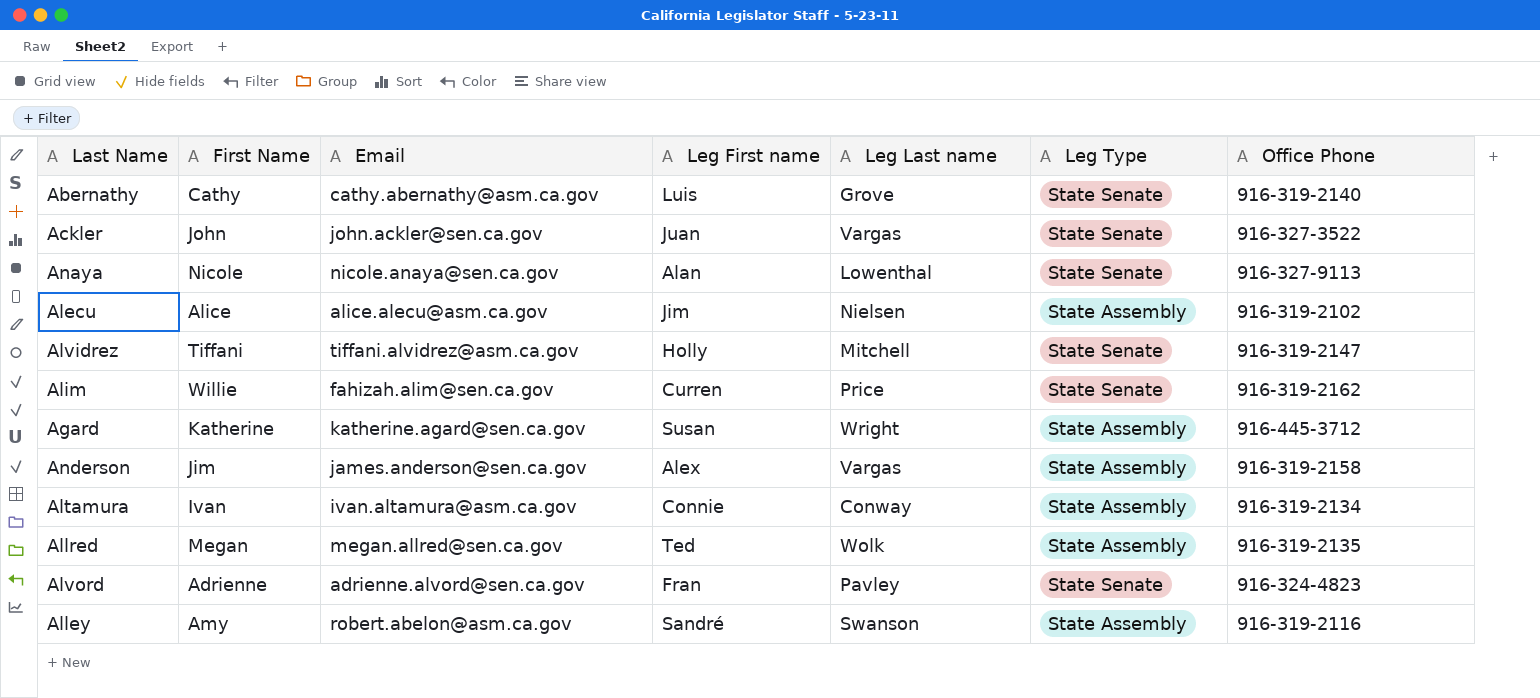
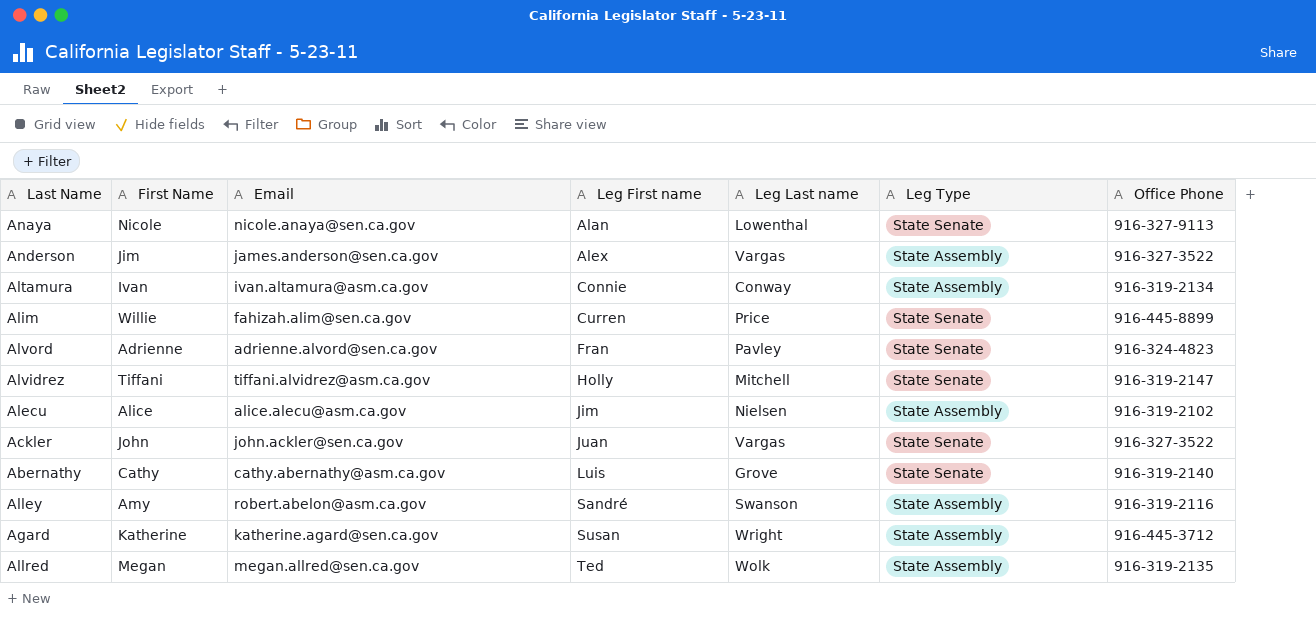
row order: none -> Leg First name ascending
Anderson | Office Phone: 916-319-2158 -> 916-327-3522
Alim | Office Phone: 916-319-2162 -> 916-445-8899

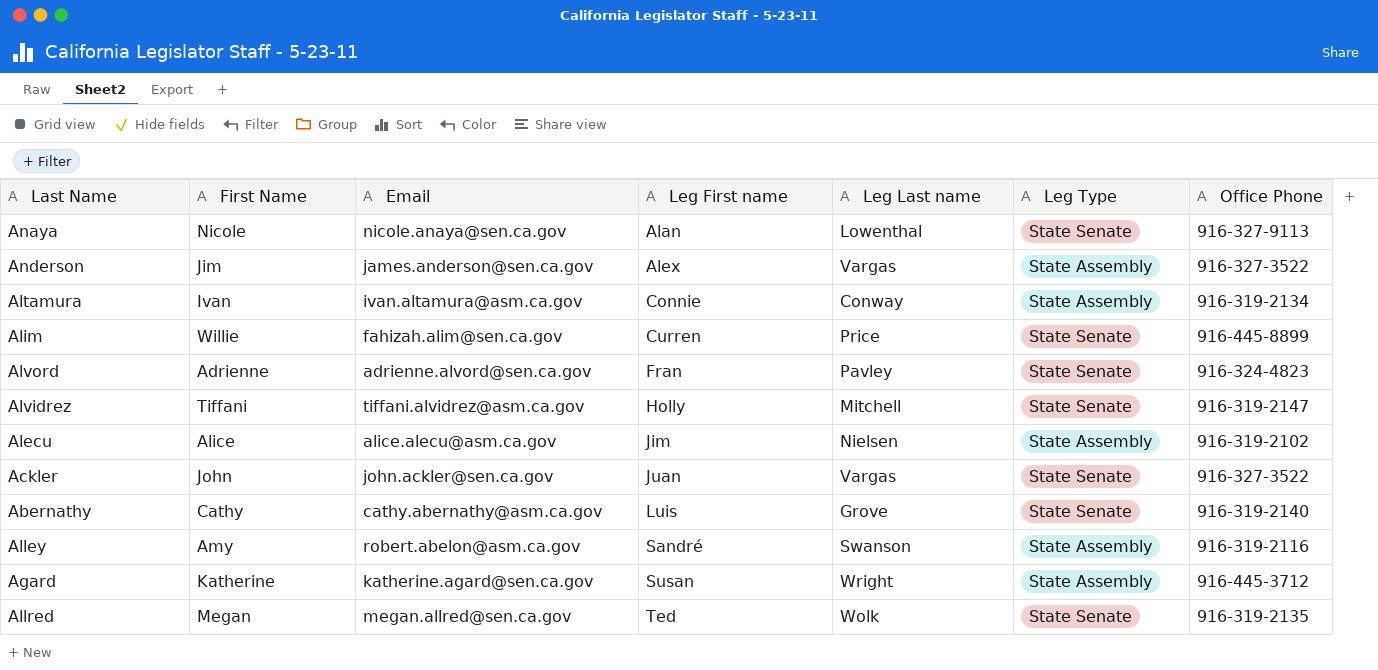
Allred | Leg Type: State Assembly -> State Senate

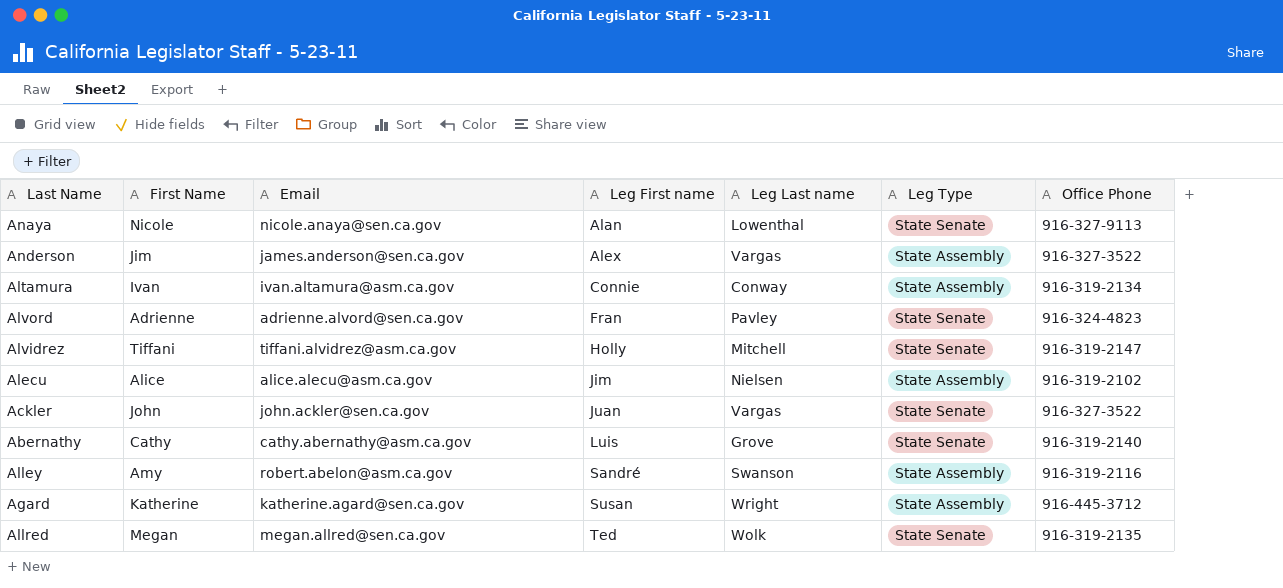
row Alim: Willie | fahizah.alim@sen.ca.gov | Curren | Price | State Senate | 916-445-8899 -> none

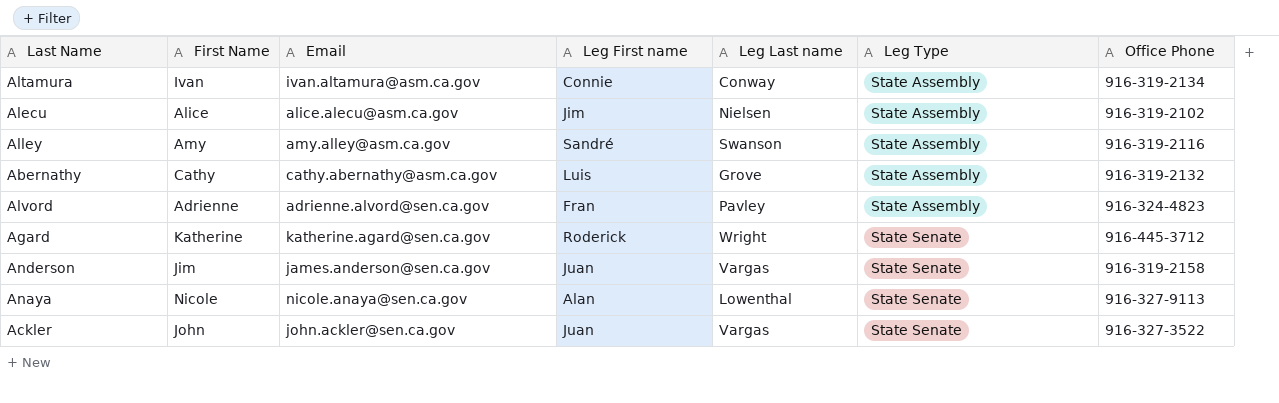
row order: Leg First name ascending -> Leg Type ascending
row Alvidrez: Tiffani | tiffani.alvidrez@asm.ca.gov | Holly | Mitchell | State Senate | 916-319-2147 -> none
row Allred: Megan | megan.allred@sen.ca.gov | Ted | Wolk | State Senate | 916-319-2135 -> none
Alley | Email: robert.abelon@asm.ca.gov -> amy.alley@asm.ca.gov
Abernathy | Leg Type: State Senate -> State Assembly
Abernathy | Office Phone: 916-319-2140 -> 916-319-2132
Alvord | Leg Type: State Senate -> State Assembly
Agard | Leg First name: Susan -> Roderick
Agard | Leg Type: State Assembly -> State Senate
Anderson | Leg First name: Alex -> Juan
Anderson | Leg Type: State Assembly -> State Senate
Anderson | Office Phone: 916-327-3522 -> 916-319-2158

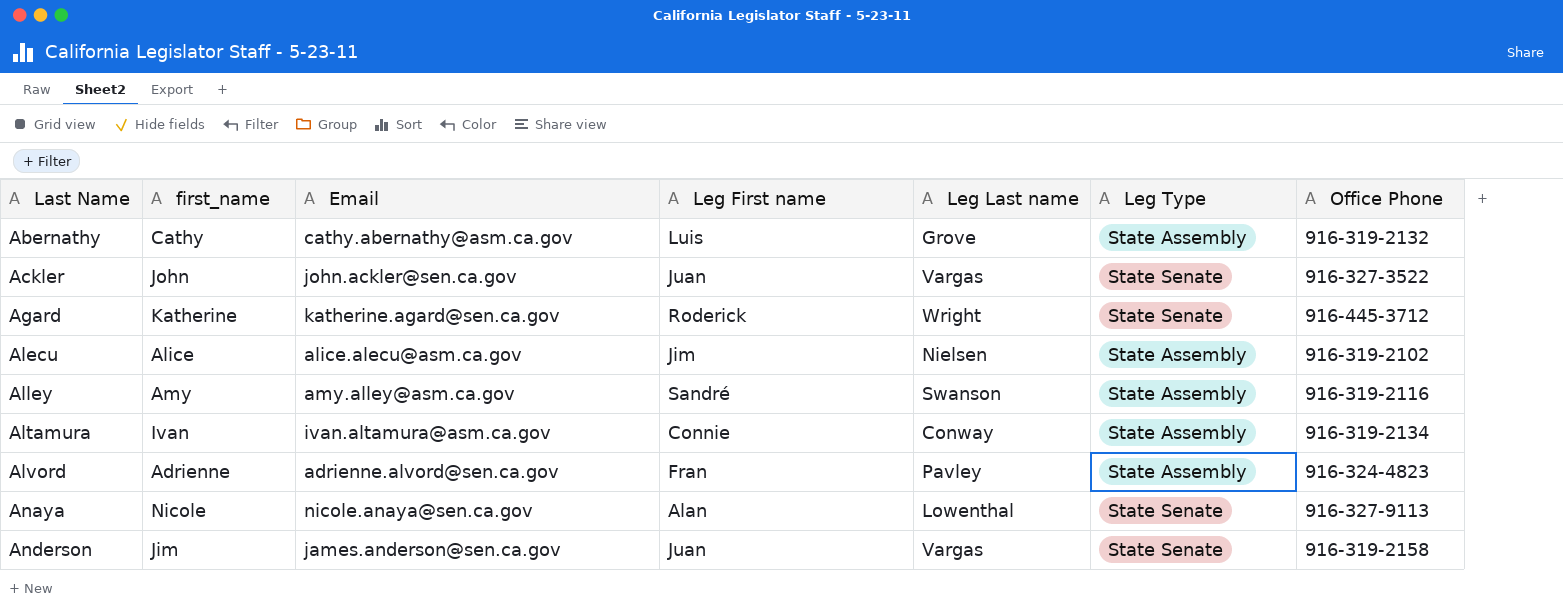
row order: Leg Type ascending -> Last Name ascending
column name: First Name -> first_name

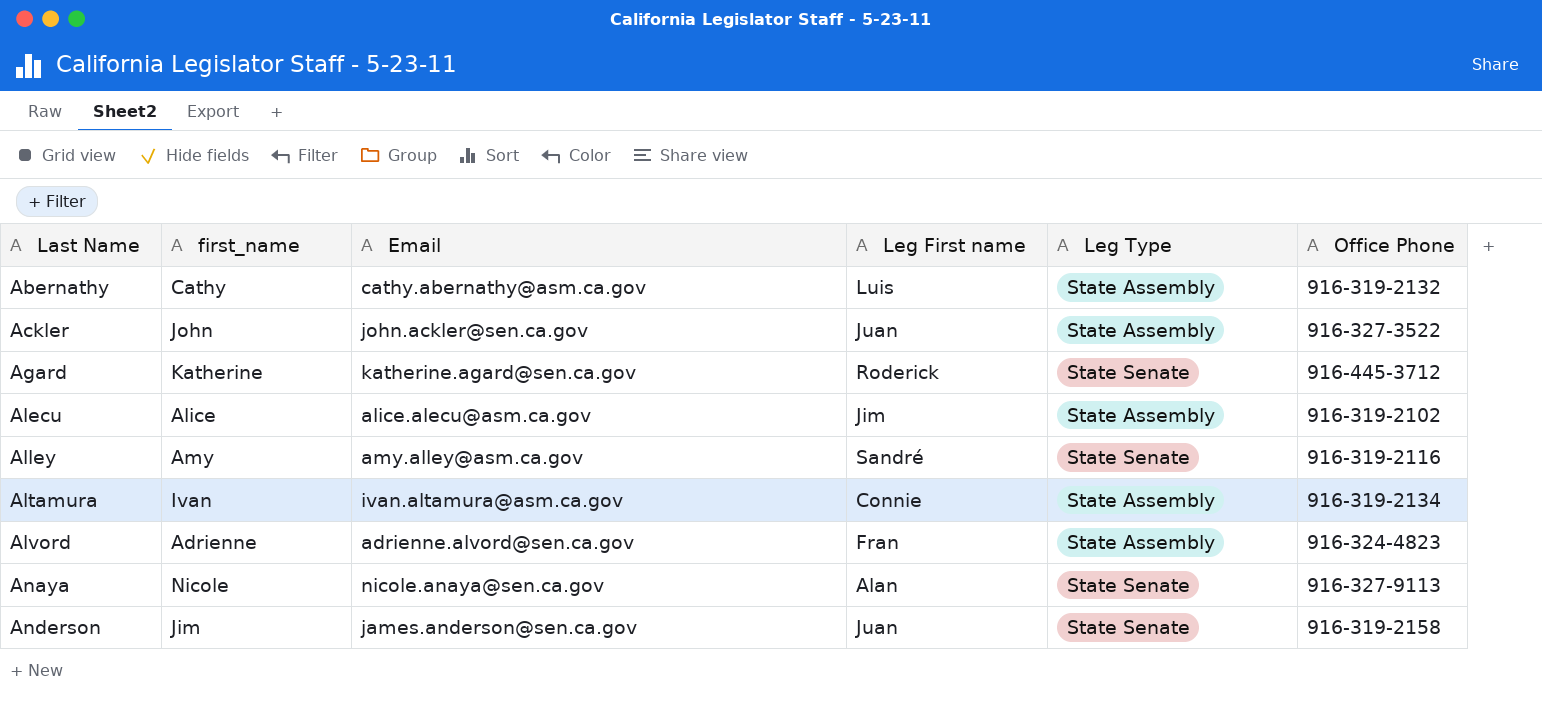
column Leg Last name | position: 5 -> none
Ackler | Leg Type: State Senate -> State Assembly
Alley | Leg Type: State Assembly -> State Senate

